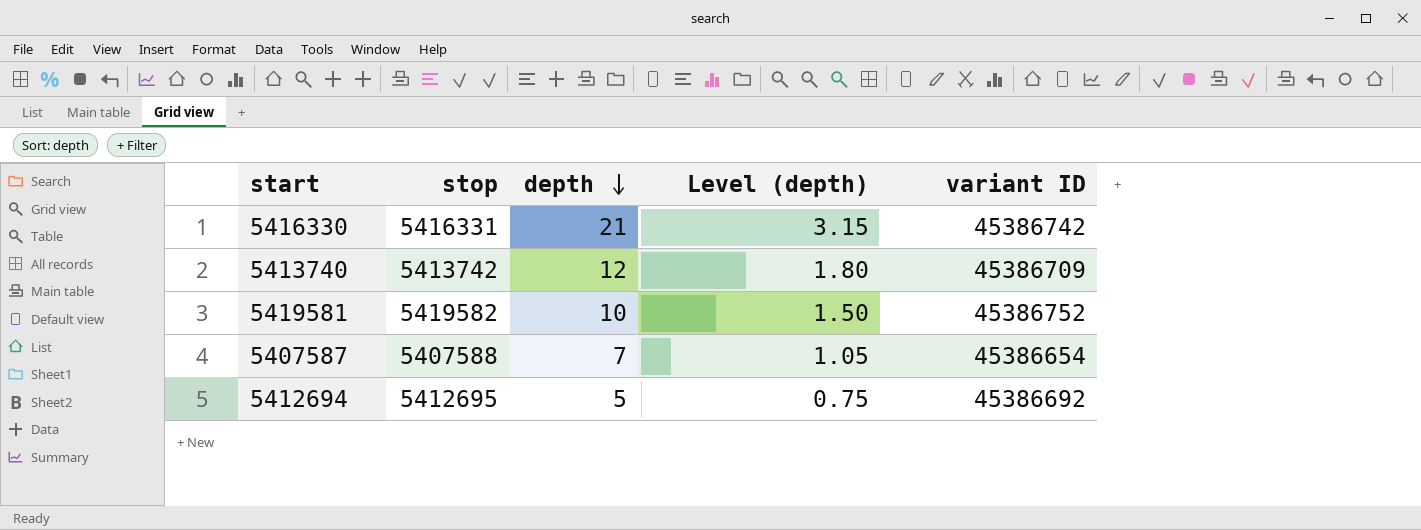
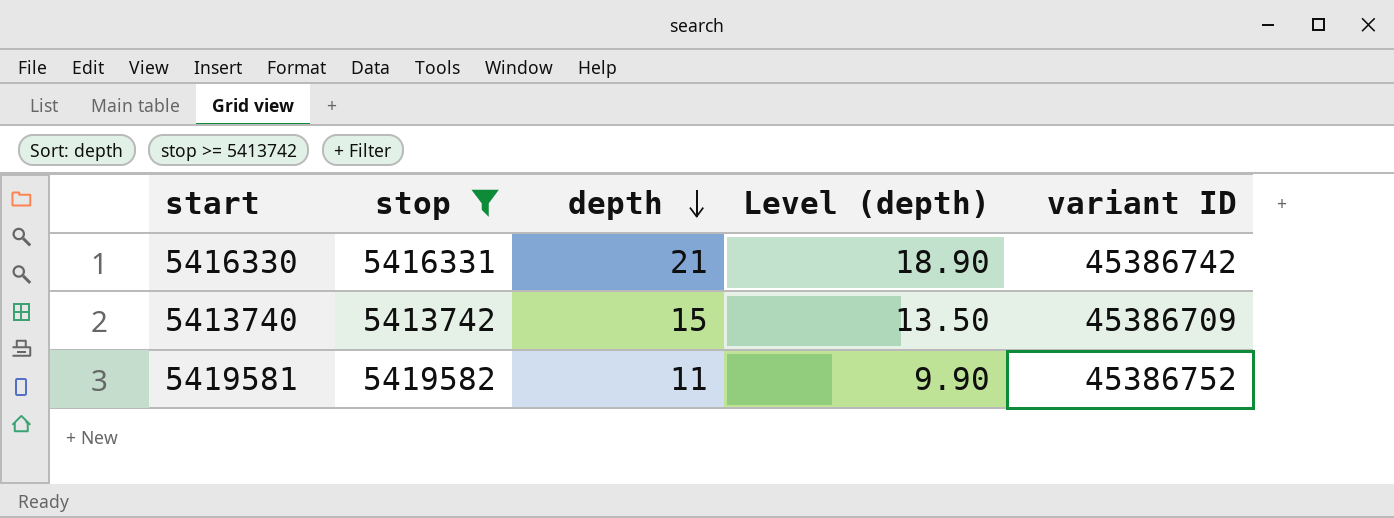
filter: none -> stop >= 5413742
column Level (depth) | formula: [depth] * 0.15 -> [depth] * 0.9
5413740 | depth: 12 -> 15
5419581 | depth: 10 -> 11

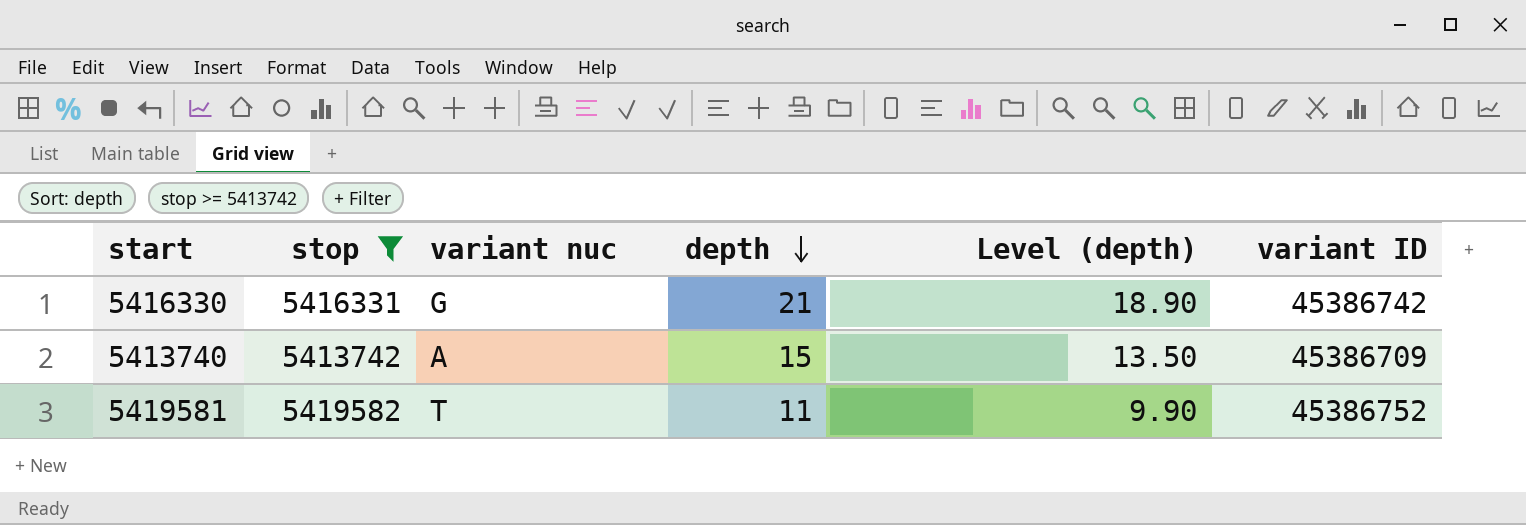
column variant nuc | position: none -> 3

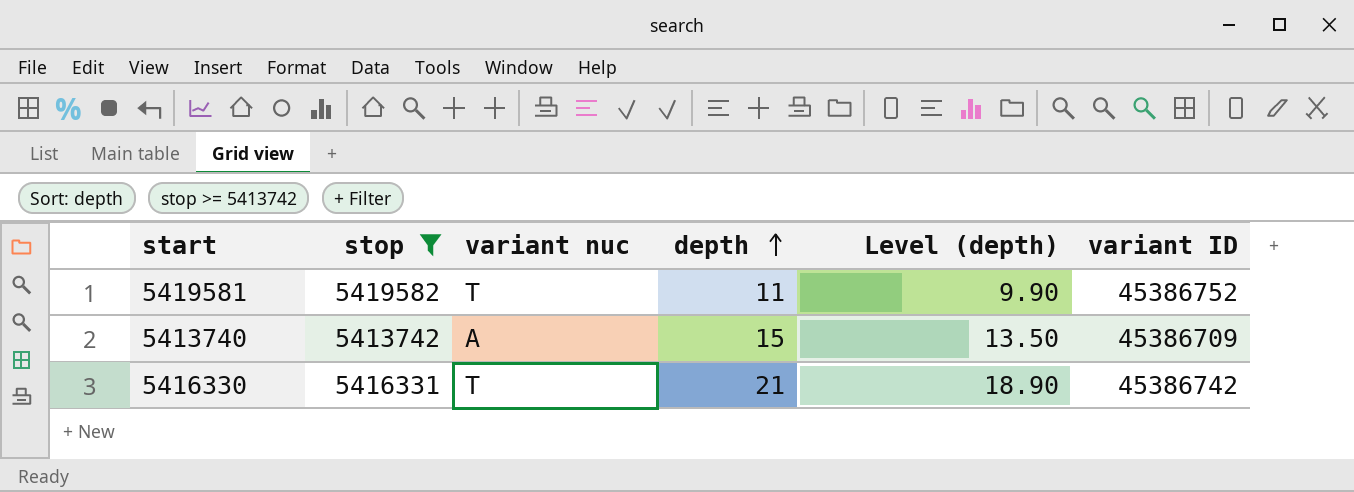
row order: depth descending -> depth ascending
5416330 | variant nuc: G -> T

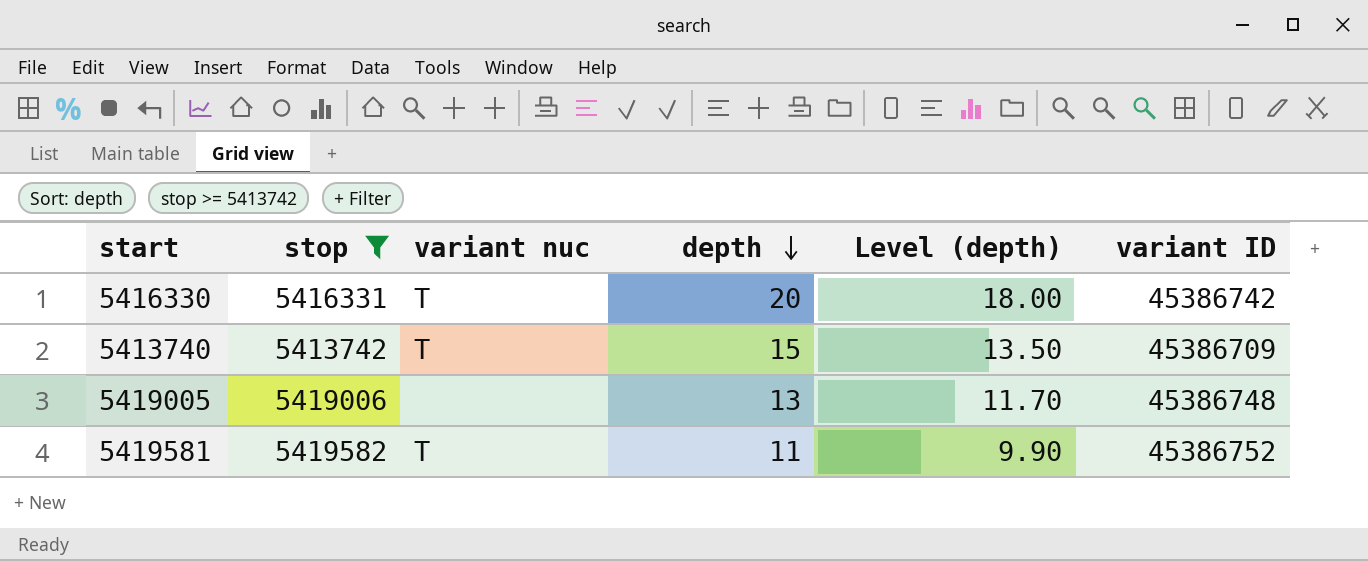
row order: depth ascending -> depth descending
5416330 | depth: 21 -> 20
5416330 | Level (depth): 18.90 -> 18.00
5413740 | variant nuc: A -> T
row 5419005: none -> 5419006 | none | 13 | 11.70 | 45386748

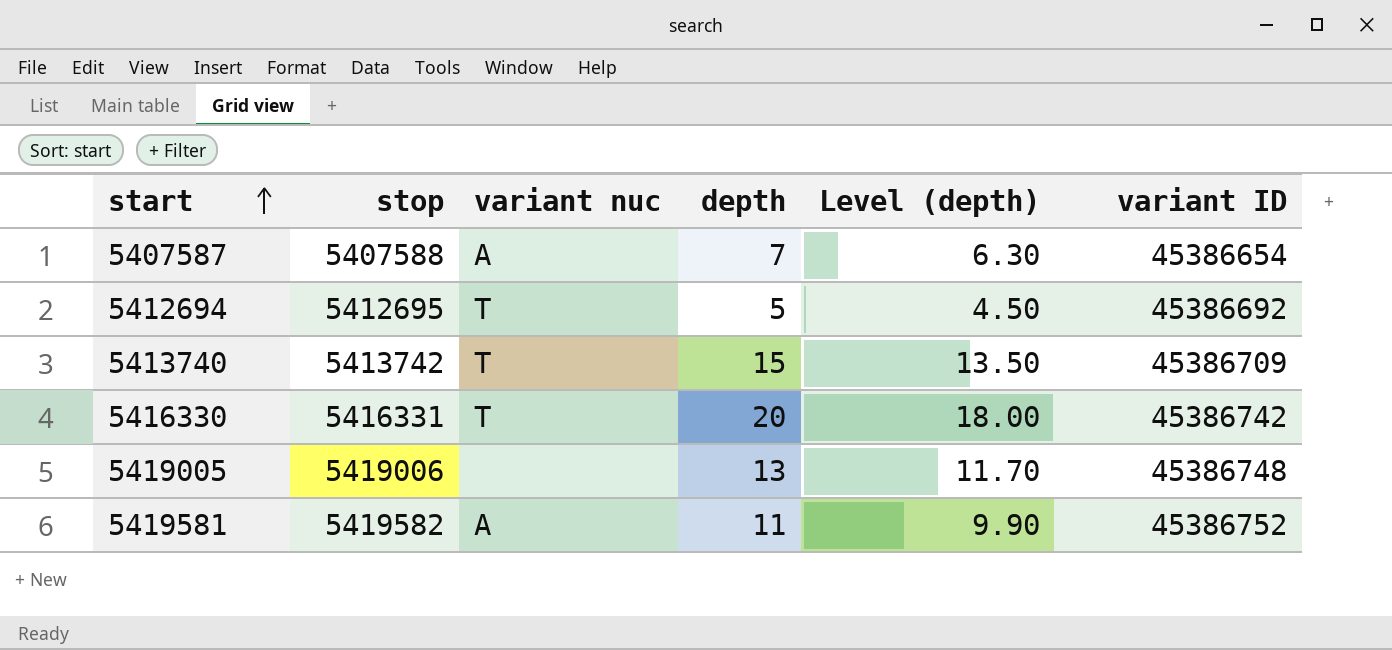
filter: stop >= 5413742 -> none
row order: depth descending -> start ascending
5419581 | variant nuc: T -> A

